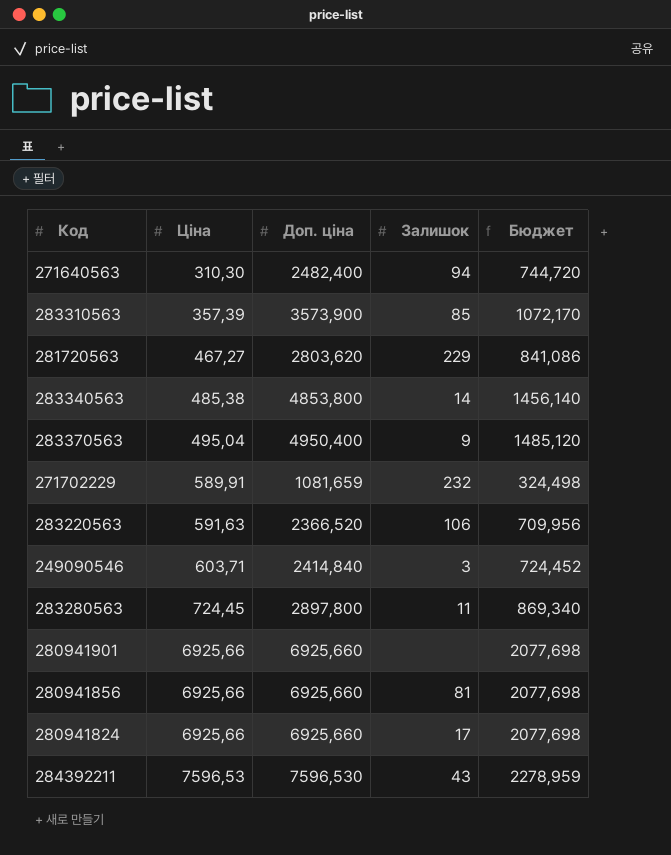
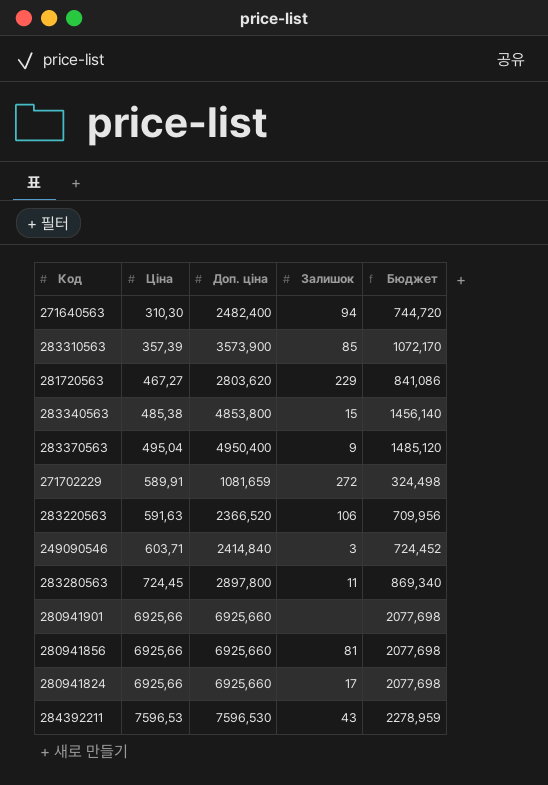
283340563 | Залишок: 14 -> 15
271702229 | Залишок: 232 -> 272

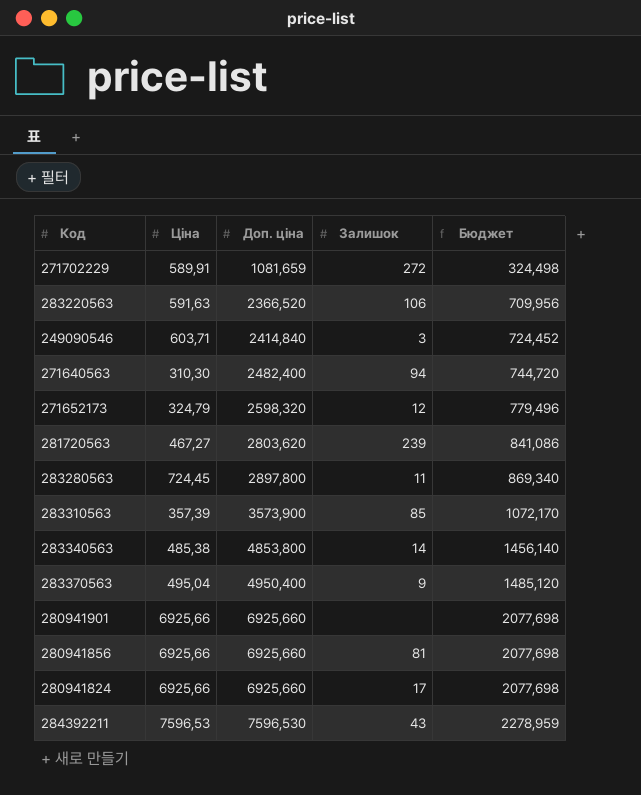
row order: Ціна ascending -> Доп. ціна ascending
row 271652173: none -> 324,79 | 2598,320 | 12 | 779,496
281720563 | Залишок: 229 -> 239
283340563 | Залишок: 15 -> 14

